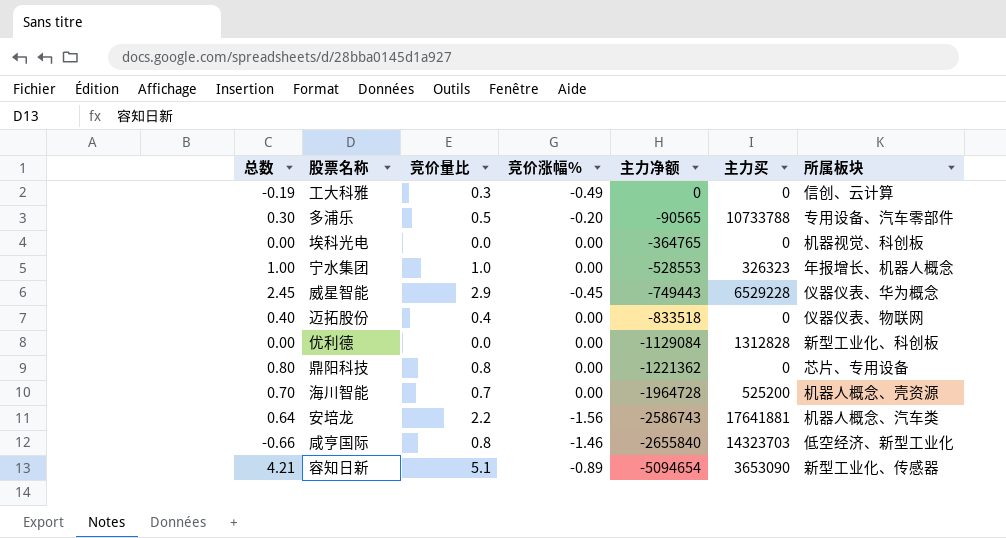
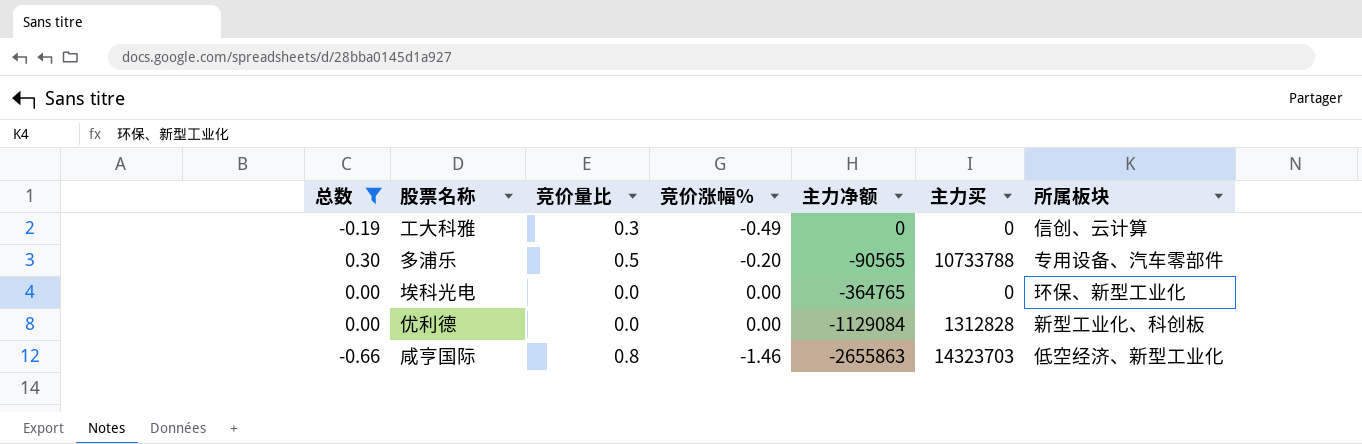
filter: none -> 总数 <= 0.30
埃科光电 | 所属板块: 机器视觉、科创板 -> 环保、新型工业化
咸亨国际 | 主力净额: -2655840 -> -2655863

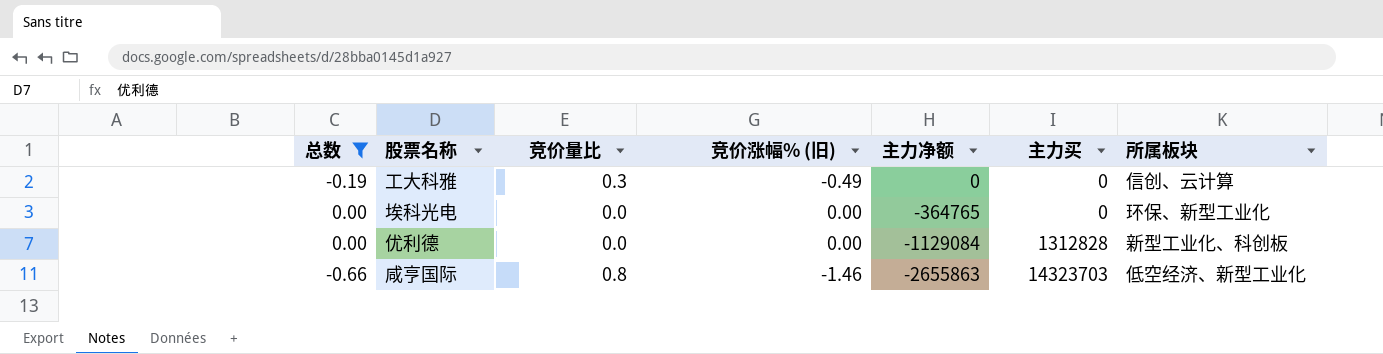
column name: 竞价涨幅% -> 竞价涨幅% (旧)
row 多浦乐: 0.30 | 0.5 | -0.20 | -90565 | 10733788 | 专用设备、汽车零部件 -> none

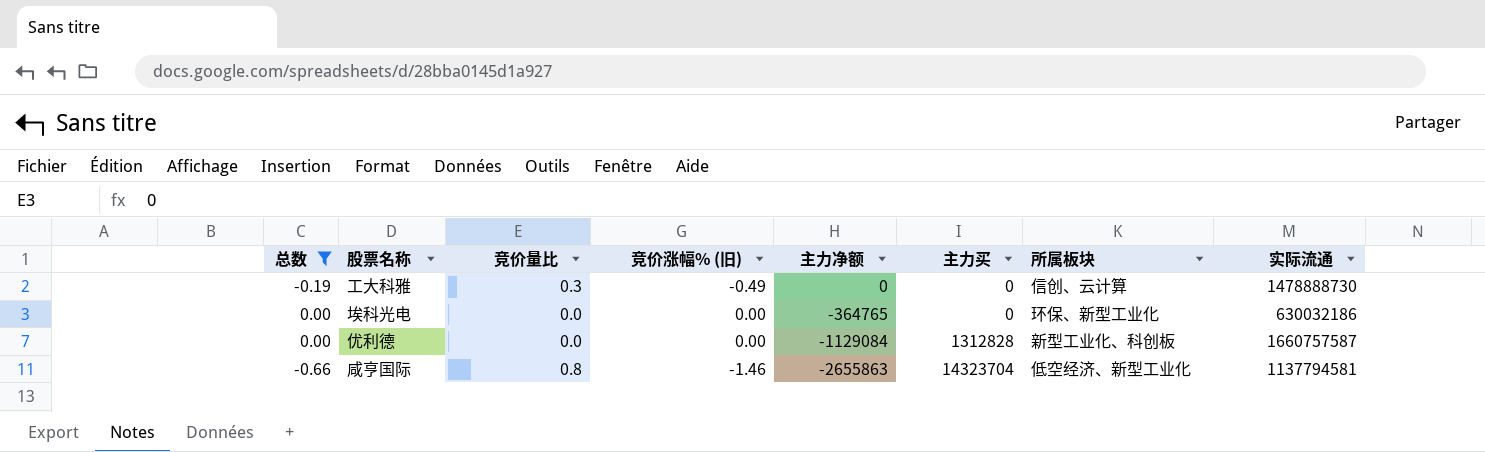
column 实际流通 | position: none -> 8
咸亨国际 | 主力买: 14323703 -> 14323704

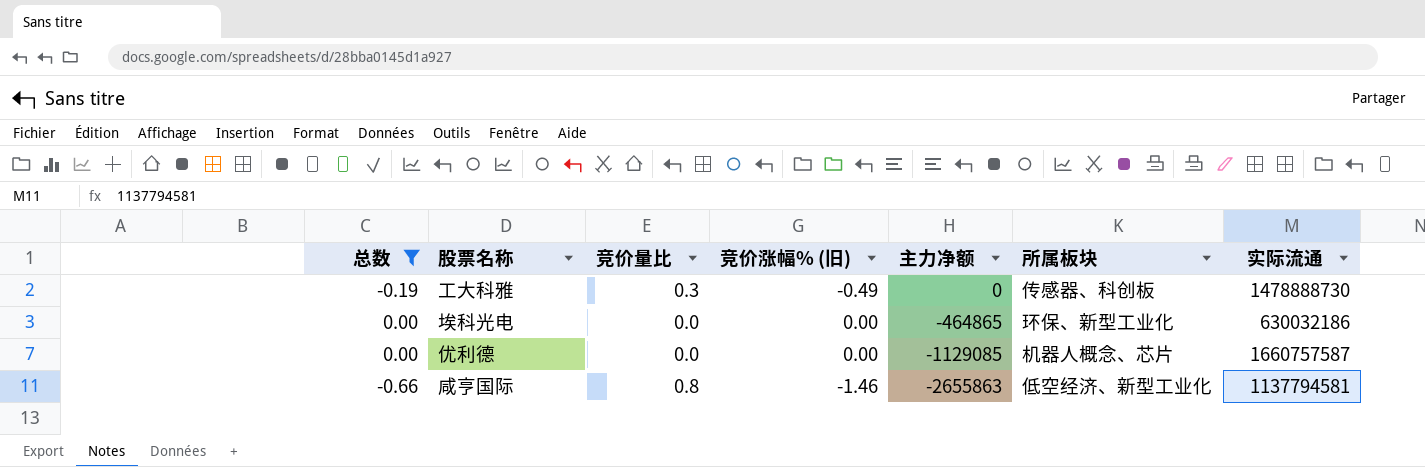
column 主力买 | position: 6 -> none
工大科雅 | 所属板块: 信创、云计算 -> 传感器、科创板
埃科光电 | 主力净额: -364765 -> -464865
优利德 | 主力净额: -1129084 -> -1129085
优利德 | 所属板块: 新型工业化、科创板 -> 机器人概念、芯片

